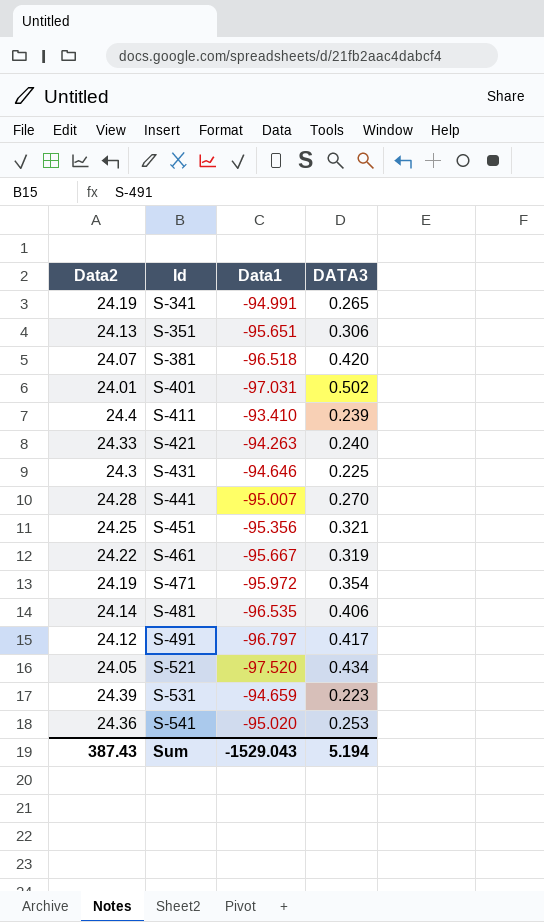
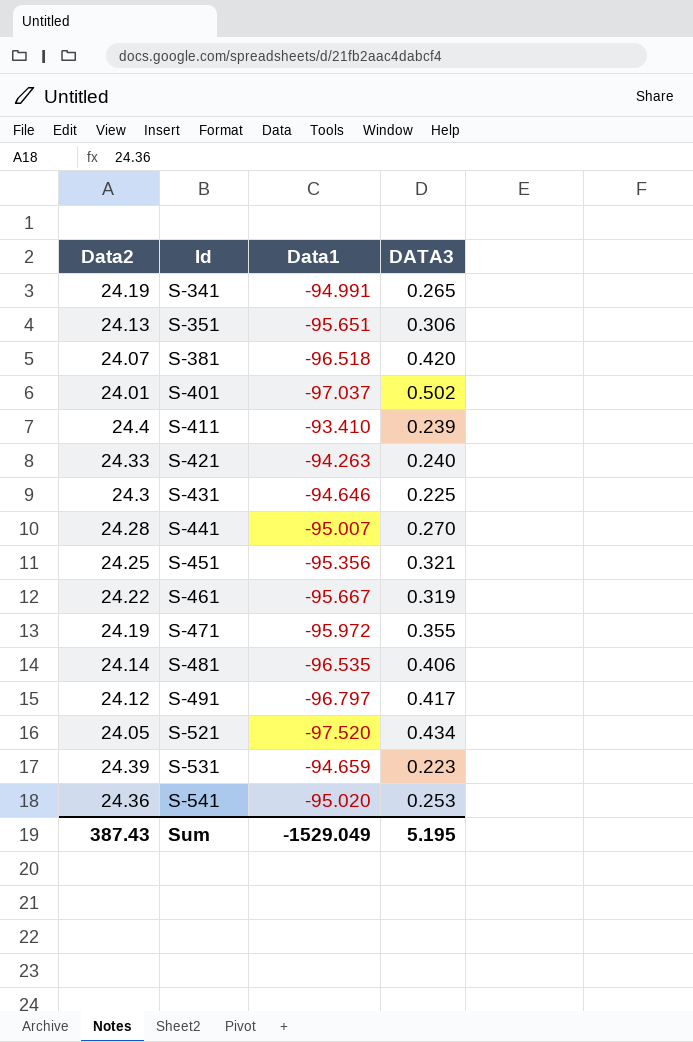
S-401 | Data1: -97.031 -> -97.037
S-471 | DATA3: 0.354 -> 0.355
Sum | Data1: -1529.043 -> -1529.049
Sum | DATA3: 5.194 -> 5.195

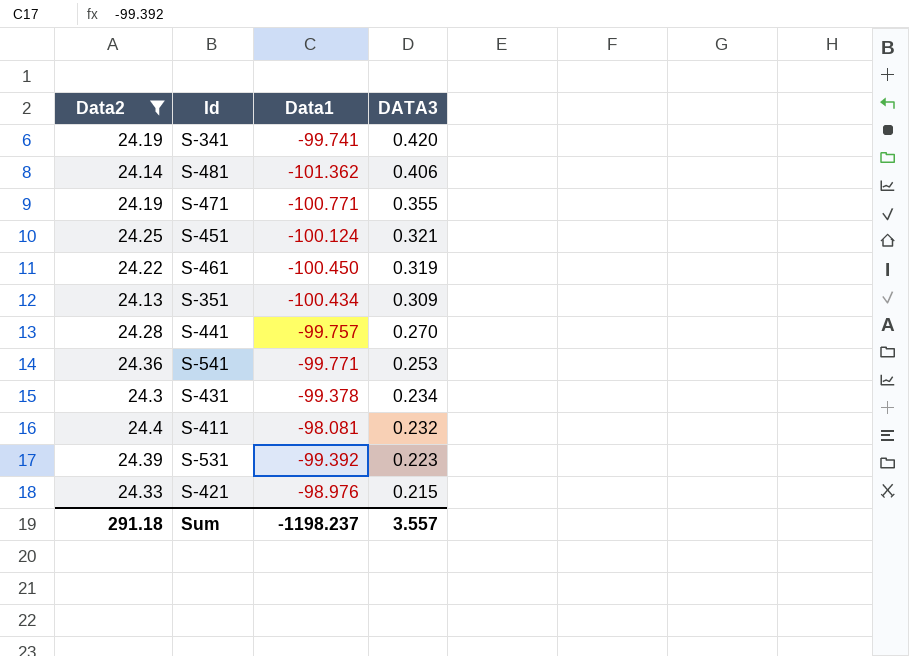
filter: none -> Data2 >= 24.13
row order: Id ascending -> DATA3 descending
S-341 | Data1: -94.991 -> -99.741
S-341 | DATA3: 0.265 -> 0.420
S-481 | Data1: -96.535 -> -101.362
S-471 | Data1: -95.972 -> -100.771
S-451 | Data1: -95.356 -> -100.124
S-461 | Data1: -95.667 -> -100.450
S-351 | Data1: -95.651 -> -100.434
S-351 | DATA3: 0.306 -> 0.309
S-441 | Data1: -95.007 -> -99.757
S-541 | Data1: -95.020 -> -99.771
S-431 | Data1: -94.646 -> -99.378
S-431 | DATA3: 0.225 -> 0.234
S-411 | Data1: -93.410 -> -98.081
S-411 | DATA3: 0.239 -> 0.232
S-531 | Data1: -94.659 -> -99.392
S-421 | Data1: -94.263 -> -98.976
S-421 | DATA3: 0.240 -> 0.215
Sum | Data2: 387.43 -> 291.18
Sum | Data1: -1529.049 -> -1198.237
Sum | DATA3: 5.195 -> 3.557

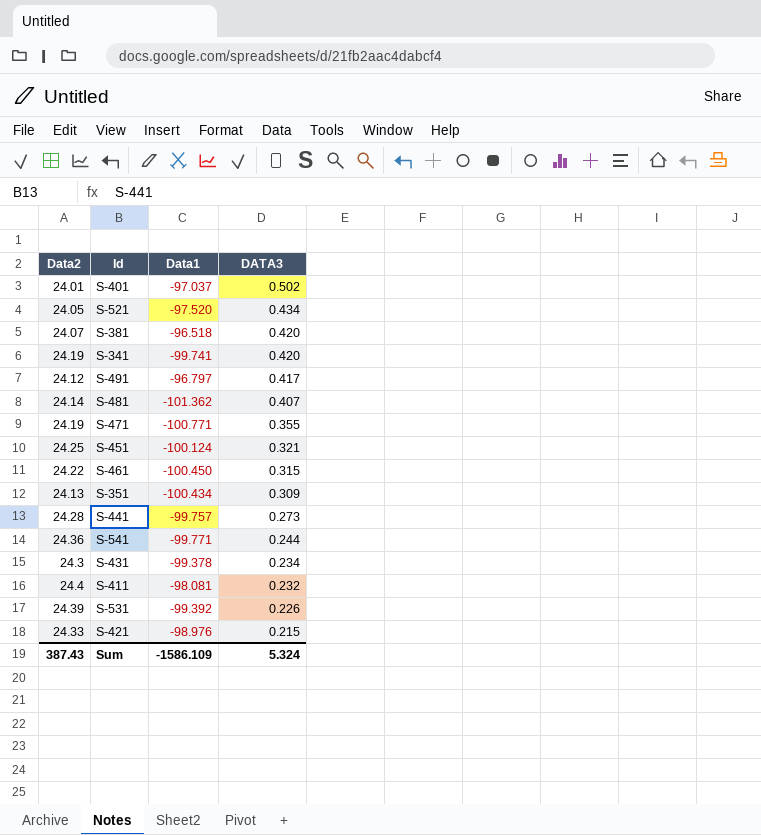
filter: Data2 >= 24.13 -> none
S-481 | DATA3: 0.406 -> 0.407
S-461 | DATA3: 0.319 -> 0.315
S-441 | DATA3: 0.270 -> 0.273
S-541 | DATA3: 0.253 -> 0.244
S-531 | DATA3: 0.223 -> 0.226
Sum | Data2: 291.18 -> 387.43
Sum | Data1: -1198.237 -> -1586.109
Sum | DATA3: 3.557 -> 5.324

